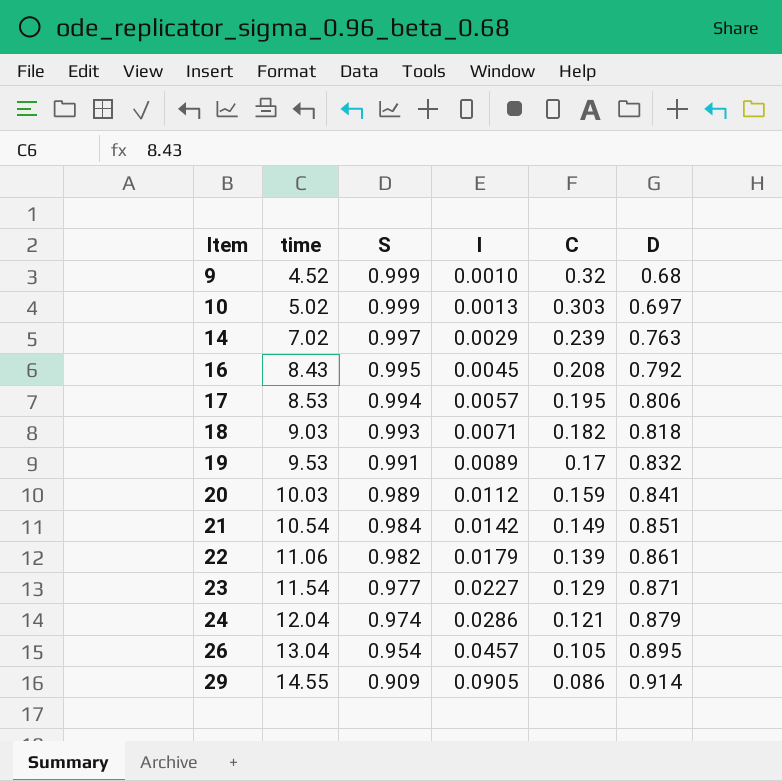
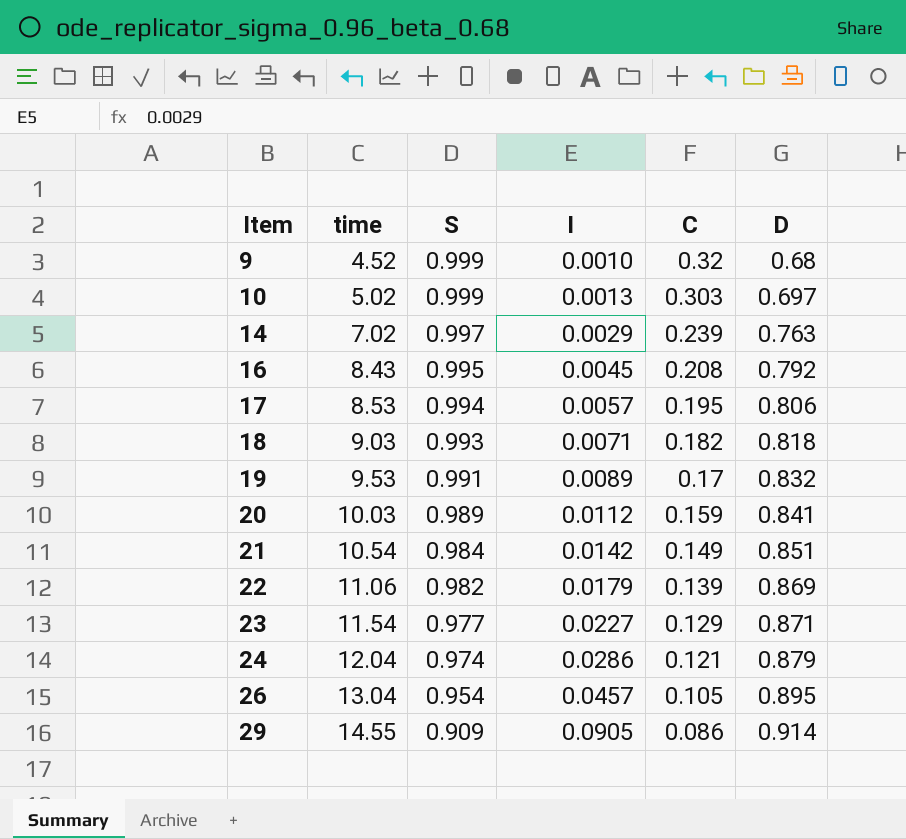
22 | D: 0.861 -> 0.869

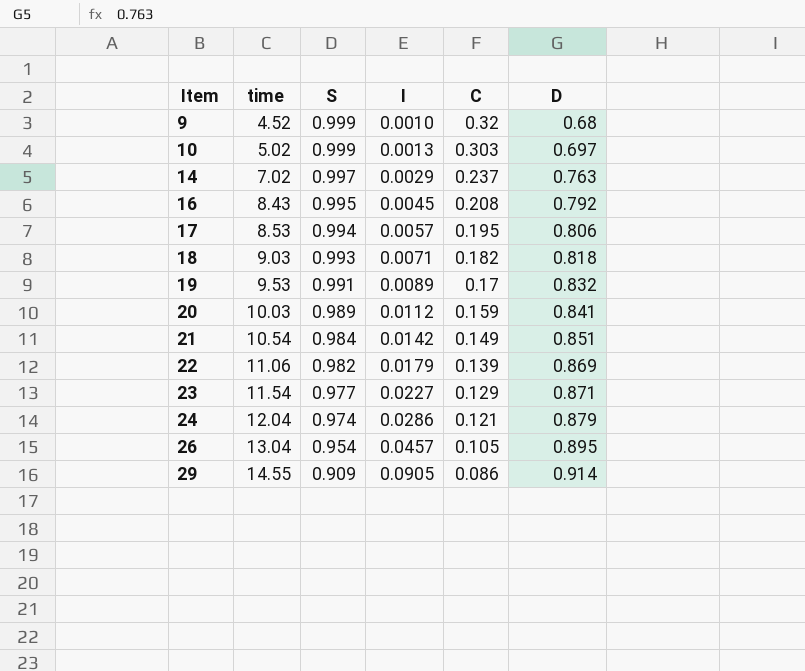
14 | C: 0.239 -> 0.237

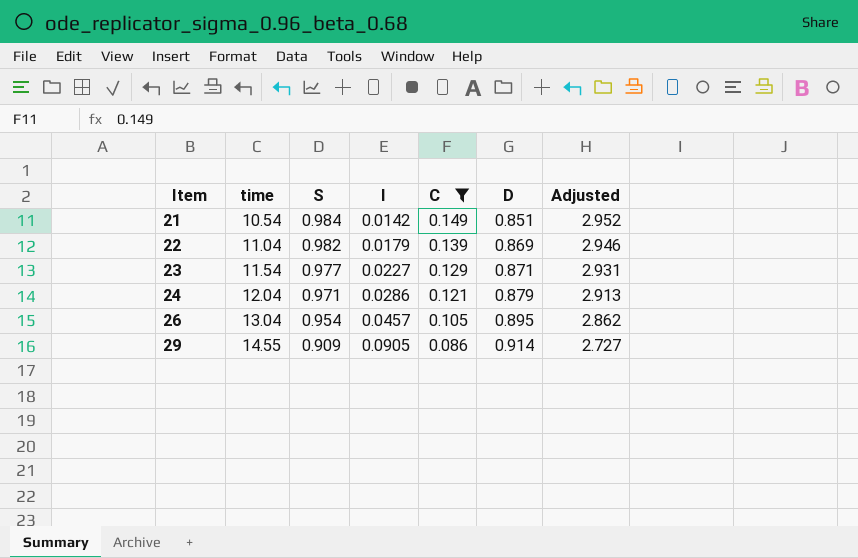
filter: none -> C <= 0.149
column Adjusted | formula: none -> [S] * 3
22 | time: 11.06 -> 11.04
24 | S: 0.974 -> 0.971

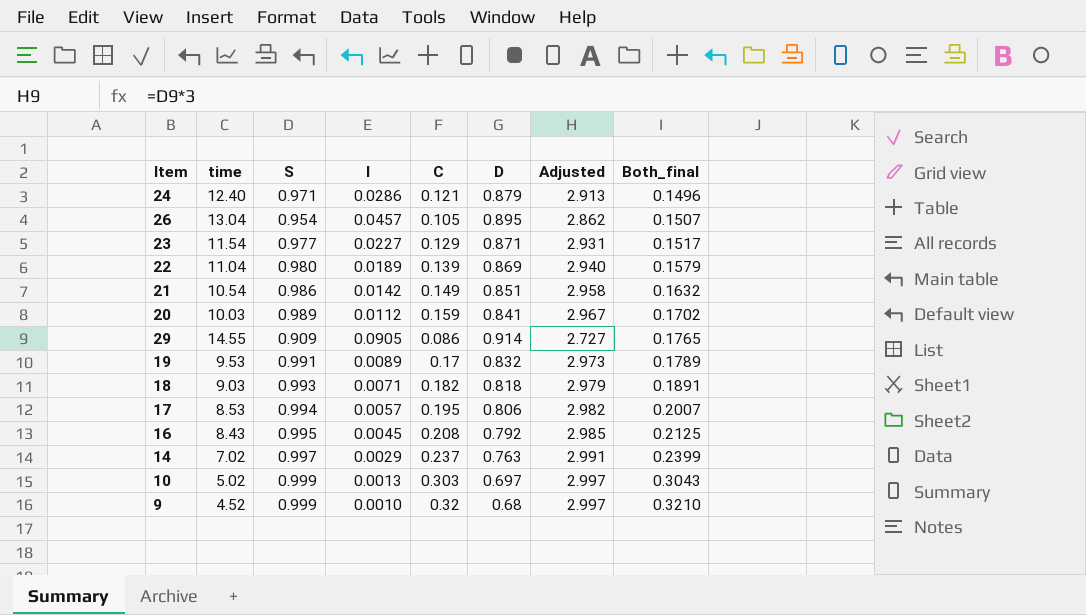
filter: C <= 0.149 -> none
row order: Item ascending -> Both_final ascending
column Both_final | formula: none -> [I] + [C]
24 | time: 12.04 -> 12.40
22 | S: 0.982 -> 0.980
22 | I: 0.0179 -> 0.0189
22 | Adjusted: 2.946 -> 2.940
21 | S: 0.984 -> 0.986
21 | Adjusted: 2.952 -> 2.958

